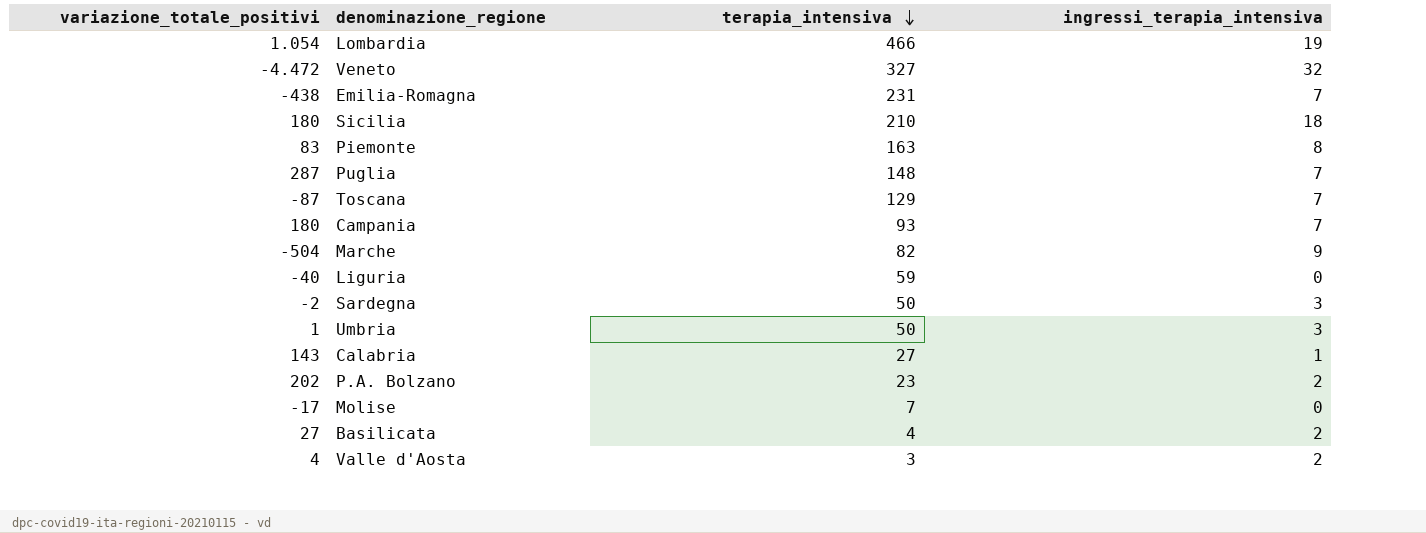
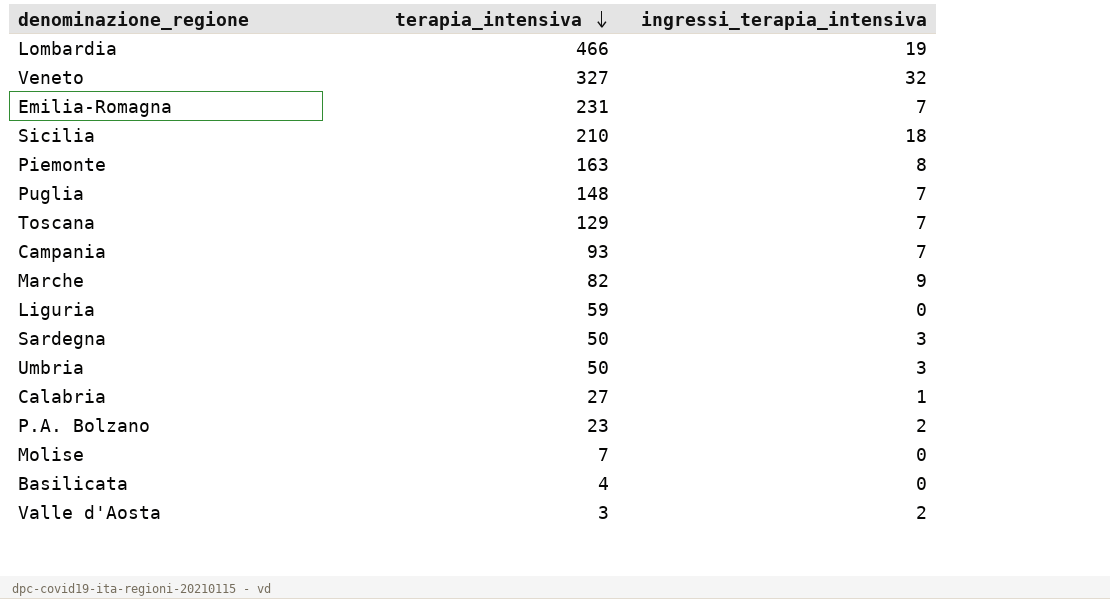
column variazione_totale_positivi | position: 1 -> none
Basilicata | ingressi_terapia_intensiva: 2 -> 0

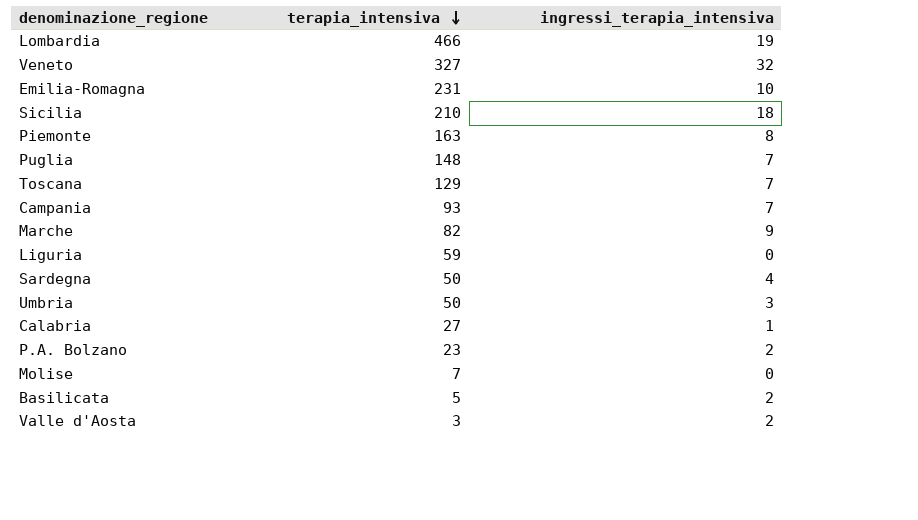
Emilia-Romagna | ingressi_terapia_intensiva: 7 -> 10
Sardegna | ingressi_terapia_intensiva: 3 -> 4
Basilicata | terapia_intensiva: 4 -> 5
Basilicata | ingressi_terapia_intensiva: 0 -> 2

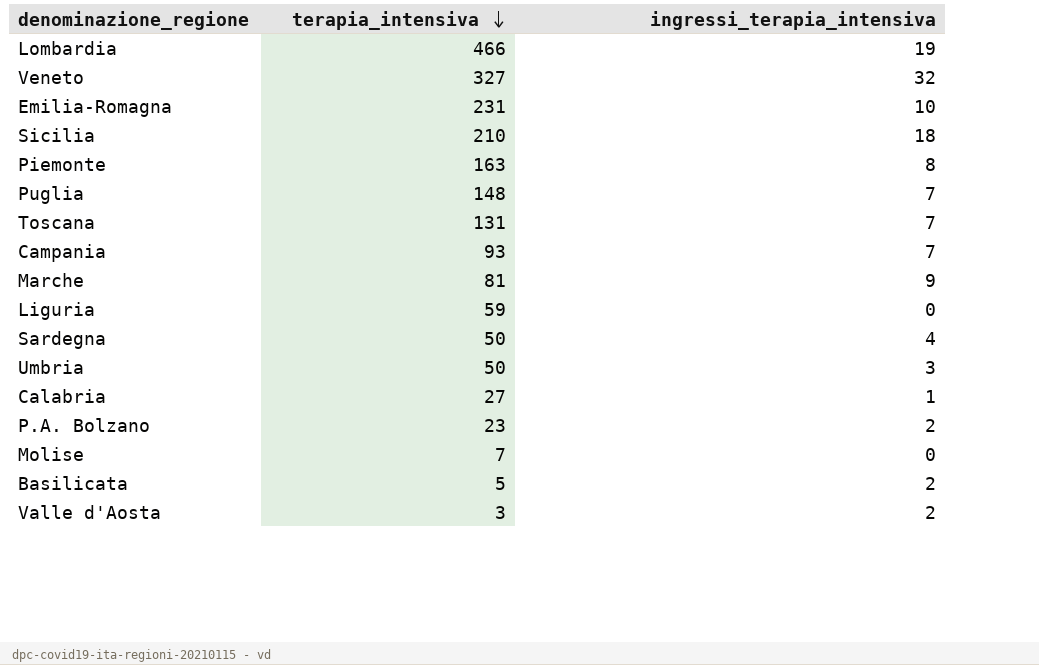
Toscana | terapia_intensiva: 129 -> 131
Marche | terapia_intensiva: 82 -> 81

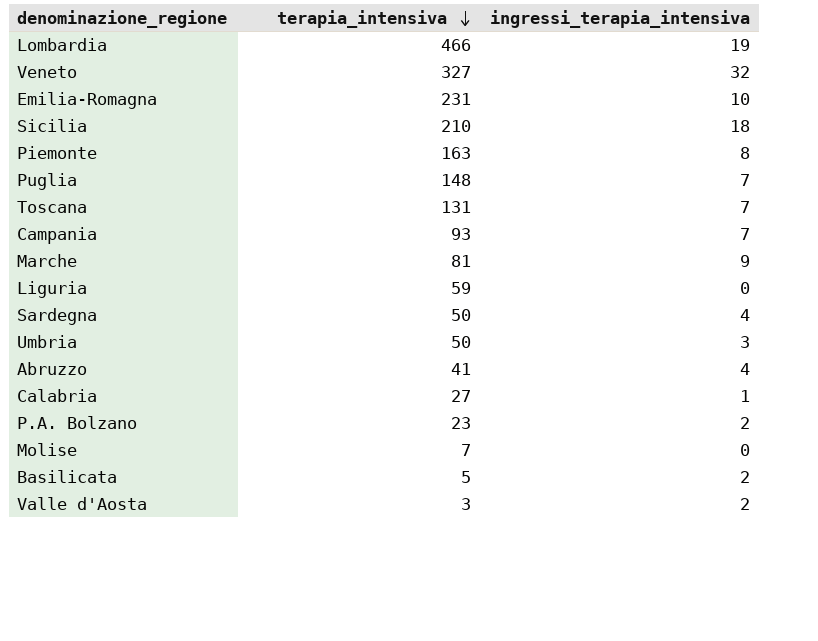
row Abruzzo: none -> 41 | 4

